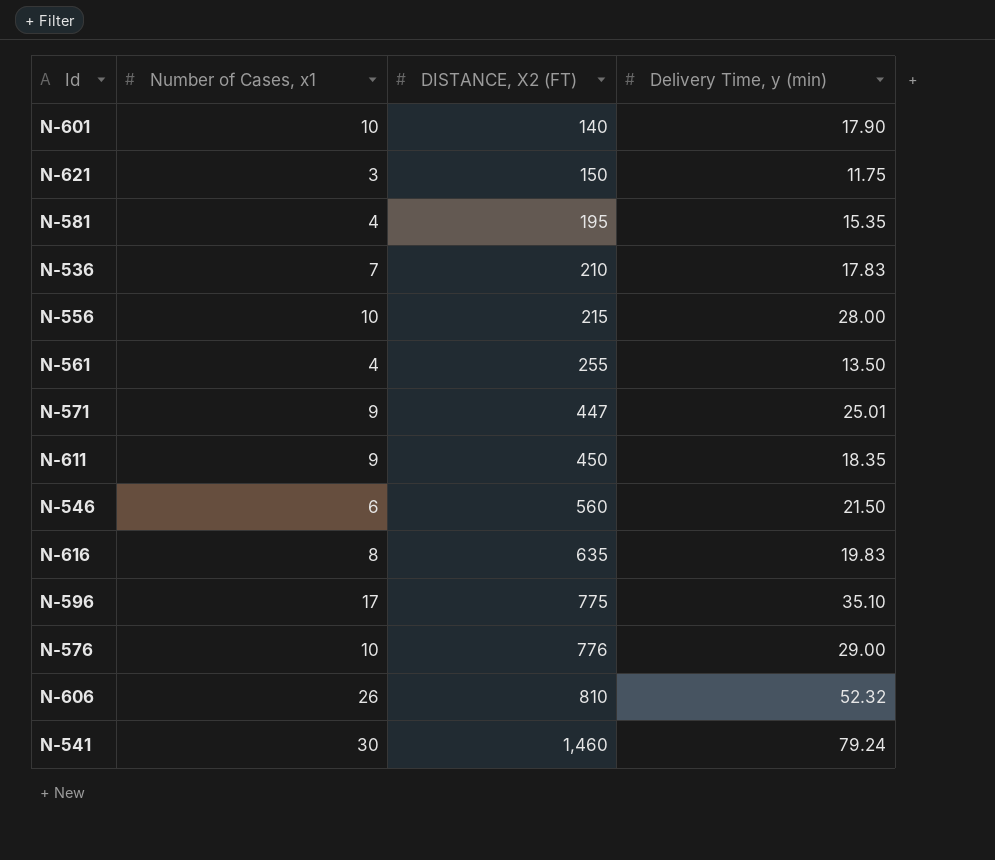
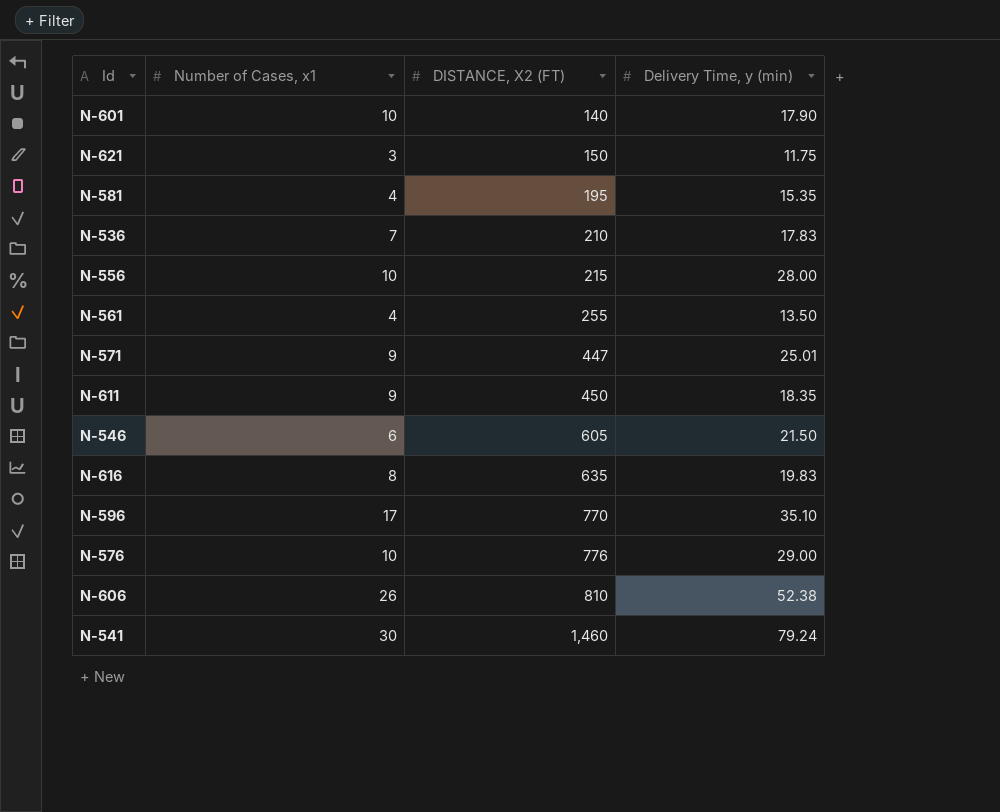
N-546 | DISTANCE, X2 (FT): 560 -> 605
N-596 | DISTANCE, X2 (FT): 775 -> 770
N-606 | Delivery Time, y (min): 52.32 -> 52.38

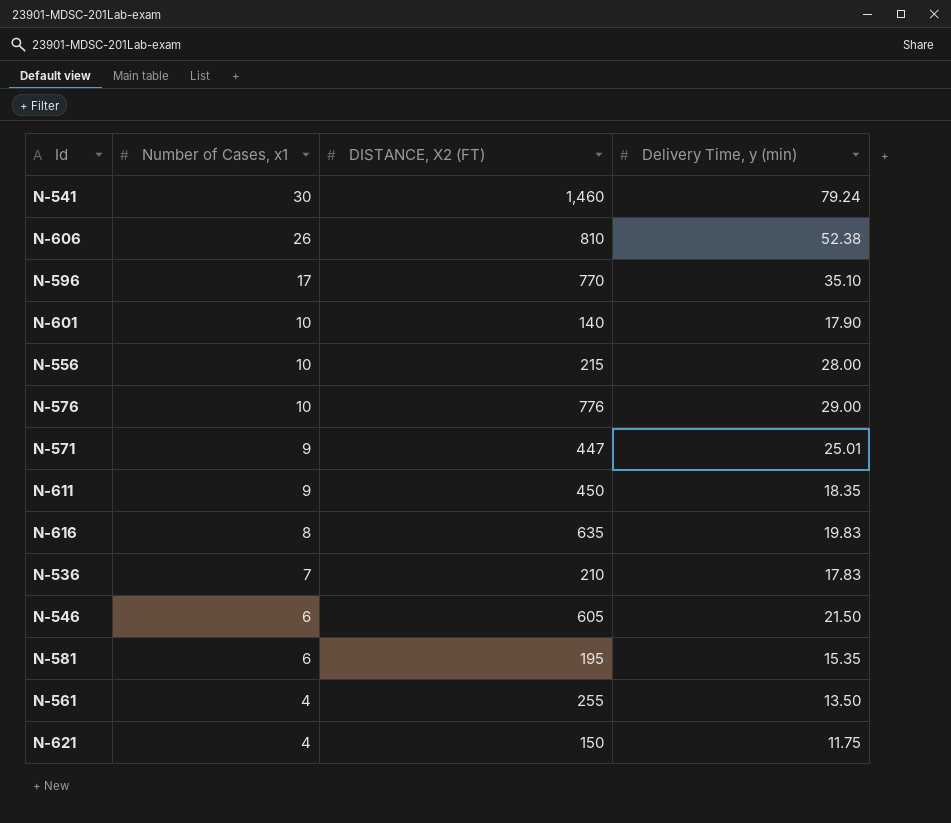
row order: DISTANCE, X2 (FT) ascending -> Number of Cases, x1 descending
N-581 | Number of Cases, x1: 4 -> 6
N-621 | Number of Cases, x1: 3 -> 4

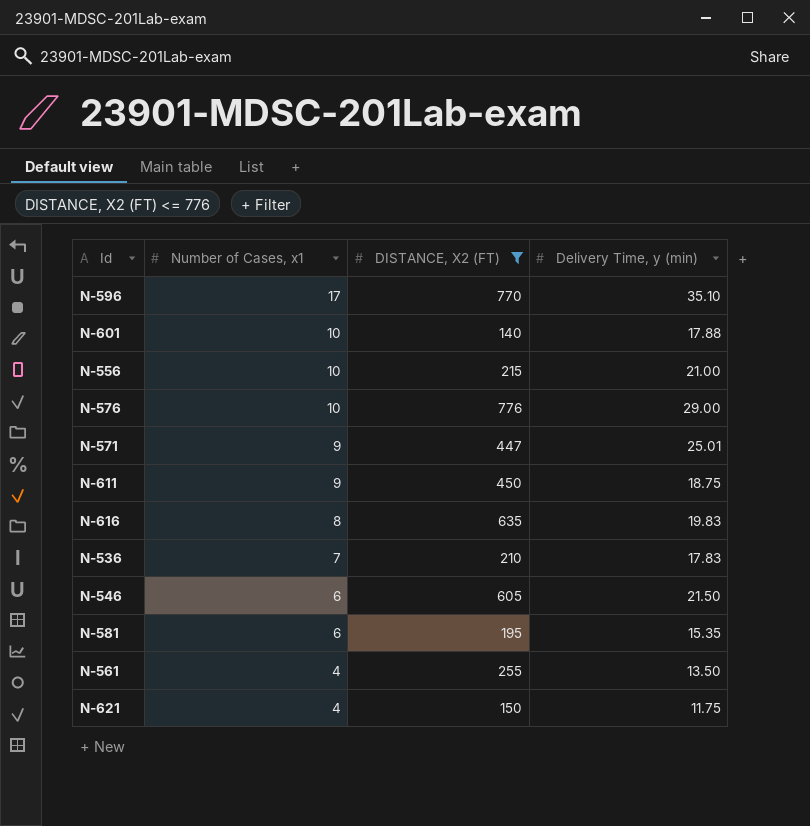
filter: none -> DISTANCE, X2 (FT) <= 776
N-601 | Delivery Time, y (min): 17.90 -> 17.88
N-556 | Delivery Time, y (min): 28.00 -> 21.00
N-611 | Delivery Time, y (min): 18.35 -> 18.75

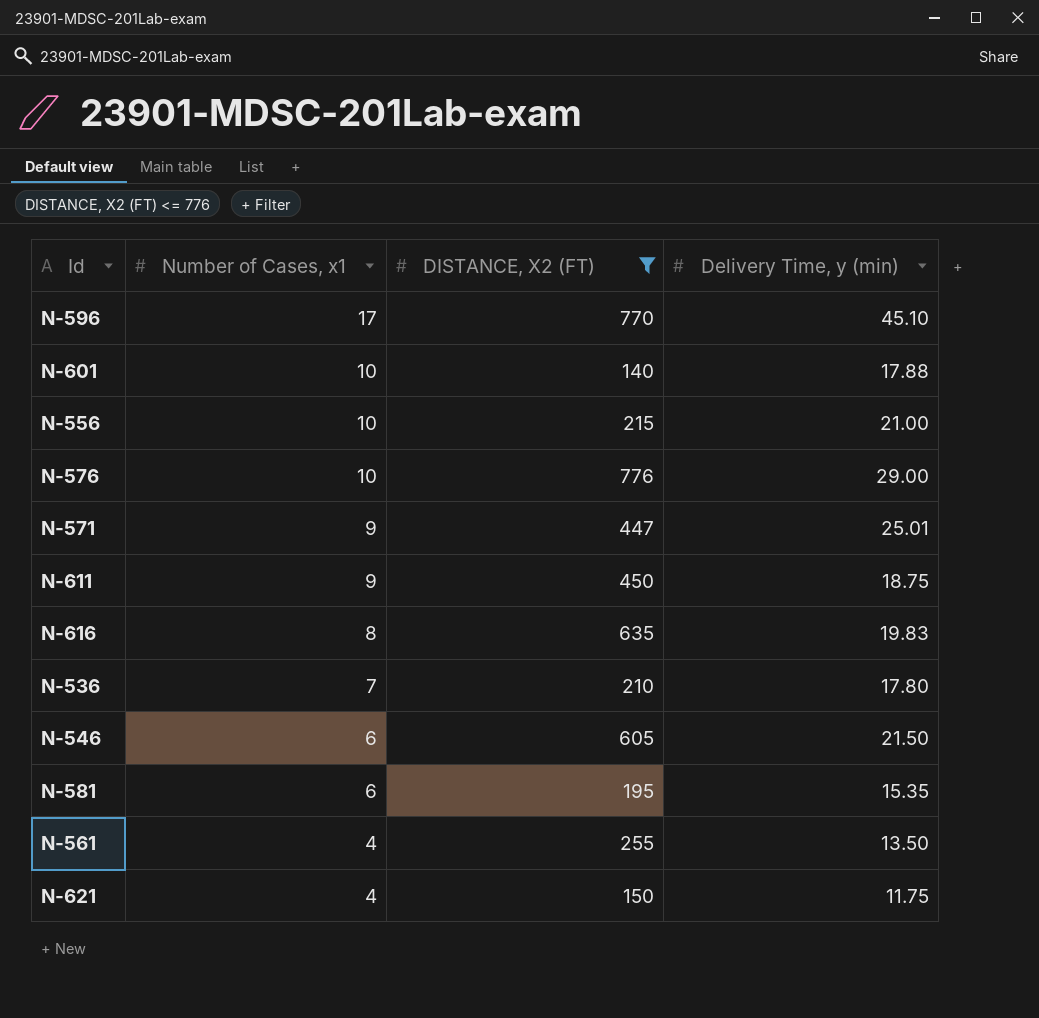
N-596 | Delivery Time, y (min): 35.10 -> 45.10
N-536 | Delivery Time, y (min): 17.83 -> 17.80

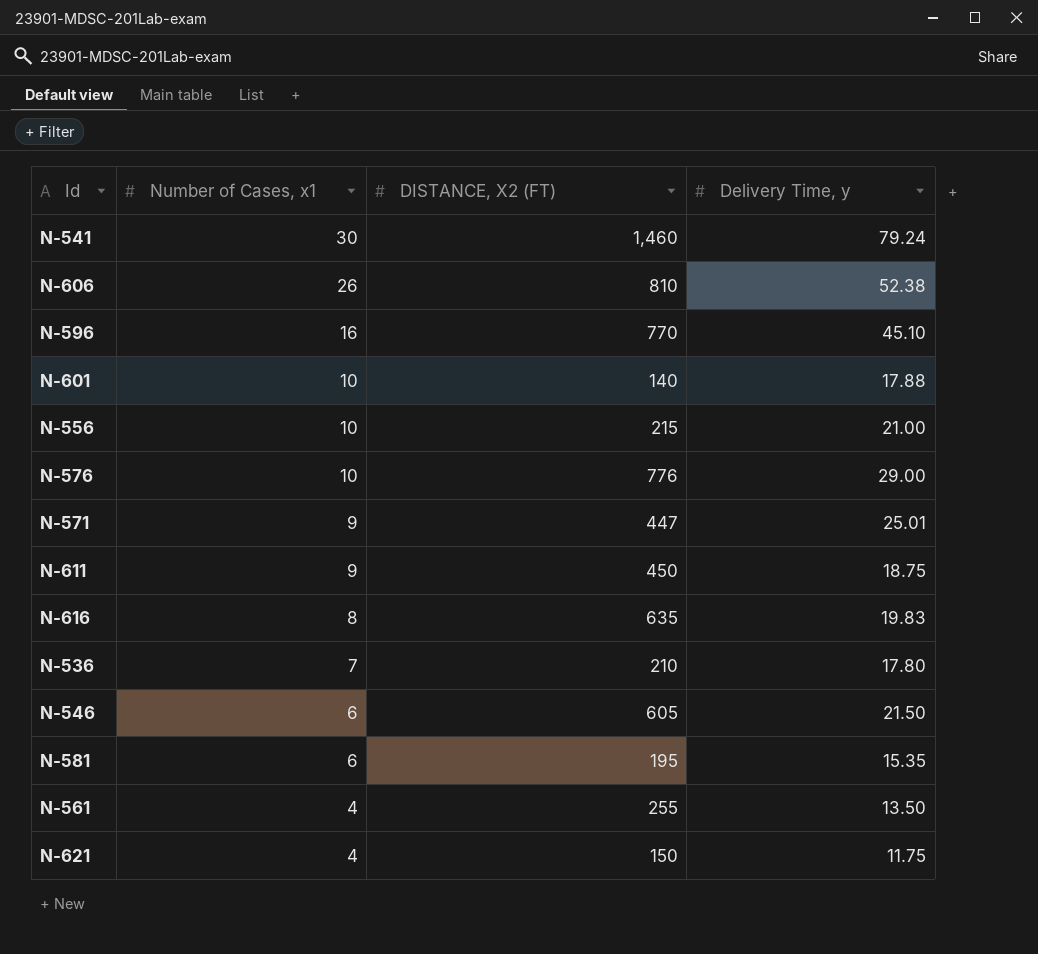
filter: DISTANCE, X2 (FT) <= 776 -> none
column name: Delivery Time, y (min) -> Delivery Time, y
N-596 | Number of Cases, x1: 17 -> 16

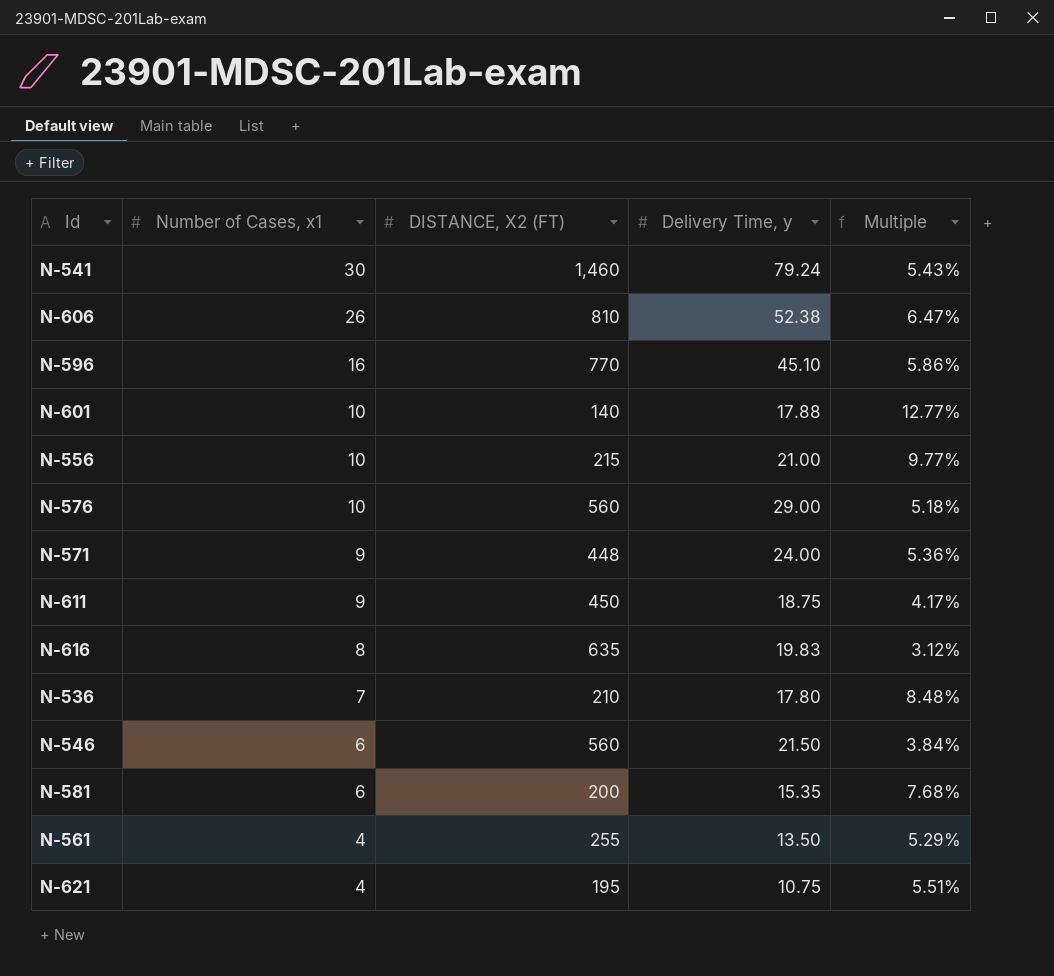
column Multiple | formula: none -> [Delivery Time, y] / [DISTANCE, X2 (FT)]
N-576 | DISTANCE, X2 (FT): 776 -> 560
N-571 | DISTANCE, X2 (FT): 447 -> 448
N-571 | Delivery Time, y: 25.01 -> 24.00
N-546 | DISTANCE, X2 (FT): 605 -> 560
N-581 | DISTANCE, X2 (FT): 195 -> 200
N-621 | DISTANCE, X2 (FT): 150 -> 195
N-621 | Delivery Time, y: 11.75 -> 10.75

